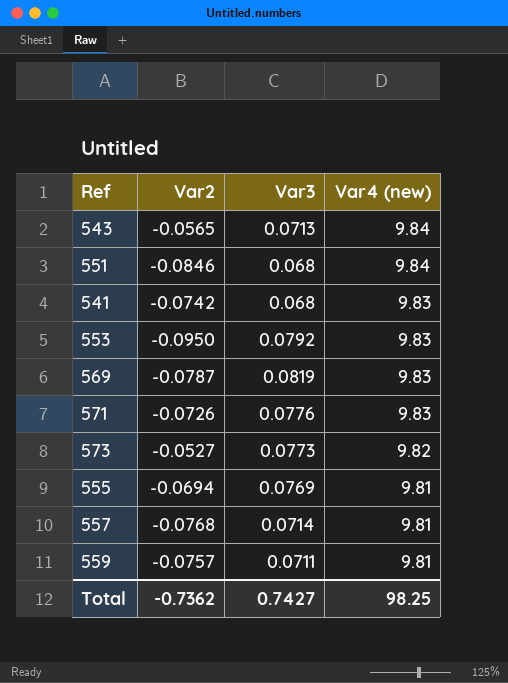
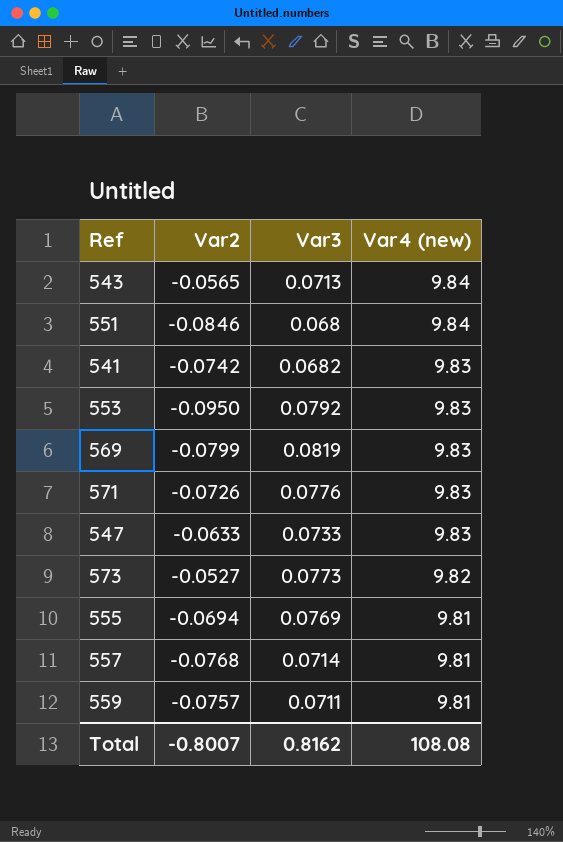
541 | Var3: 0.068 -> 0.0682
569 | Var2: -0.0787 -> -0.0799
row 547: none -> -0.0633 | 0.0733 | 9.83
Total | Var2: -0.7362 -> -0.8007
Total | Var3: 0.7427 -> 0.8162
Total | Var4 (new): 98.25 -> 108.08

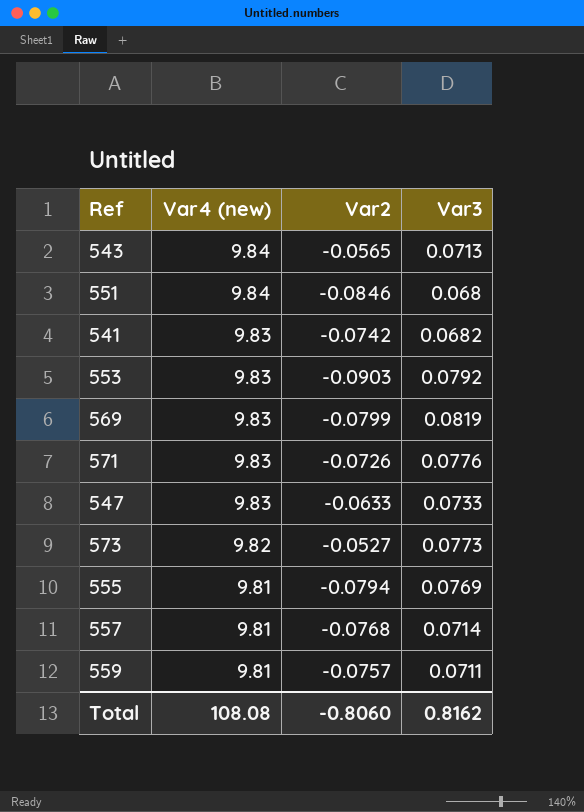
column Var4 (new) | position: 4 -> 2
553 | Var2: -0.0950 -> -0.0903
555 | Var2: -0.0694 -> -0.0794
Total | Var2: -0.8007 -> -0.8060

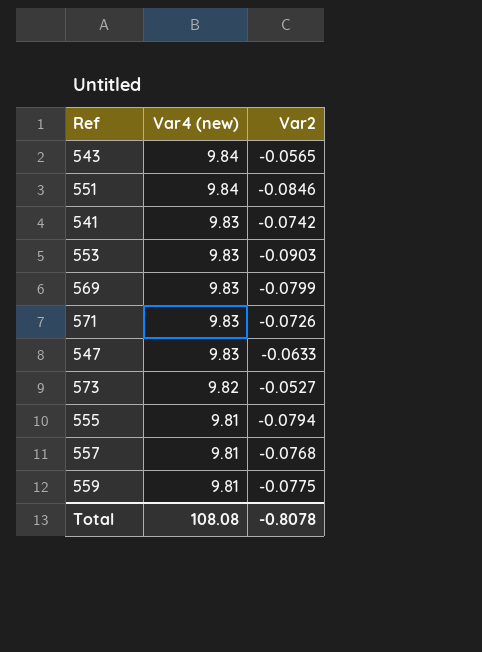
column Var3 | position: 4 -> none
559 | Var2: -0.0757 -> -0.0775
Total | Var2: -0.8060 -> -0.8078

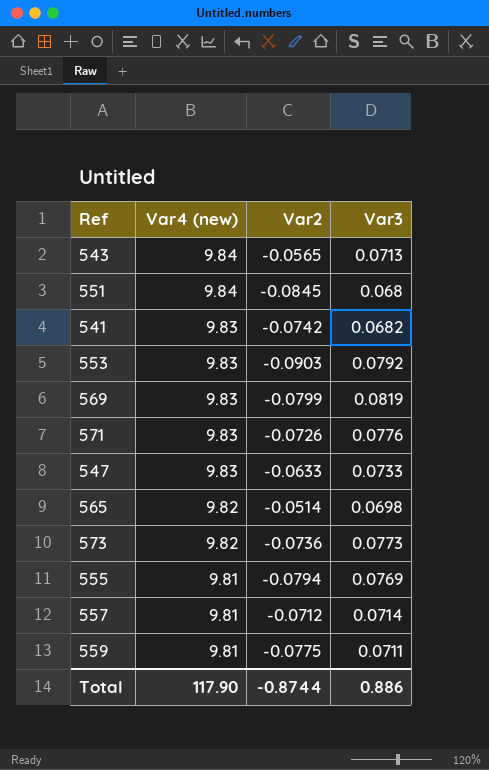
column Var3 | position: none -> 4
551 | Var2: -0.0846 -> -0.0845
row 565: none -> 9.82 | -0.0514 | 0.0698
573 | Var2: -0.0527 -> -0.0736
557 | Var2: -0.0768 -> -0.0712
Total | Var4 (new): 108.08 -> 117.90
Total | Var2: -0.8078 -> -0.8744

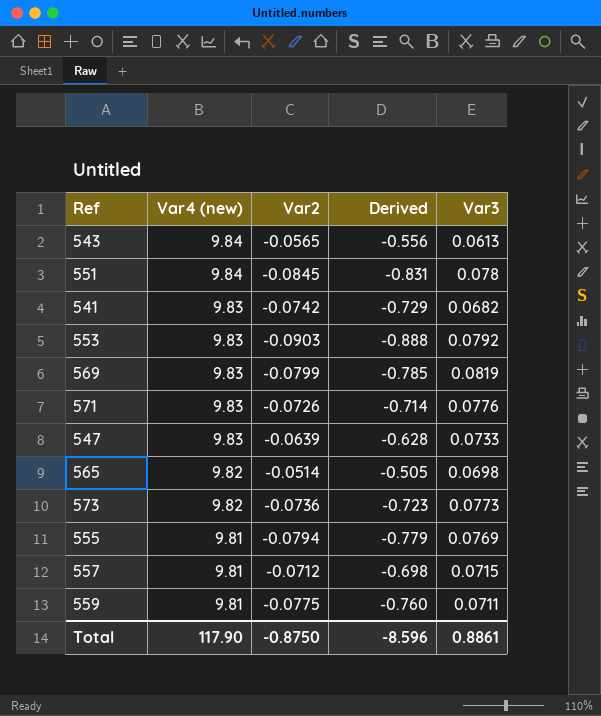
column Derived | formula: none -> [Var4 (new)] * [Var2]
543 | Var3: 0.0713 -> 0.0613
551 | Var3: 0.068 -> 0.078
547 | Var2: -0.0633 -> -0.0639
557 | Var3: 0.0714 -> 0.0715
Total | Var2: -0.8744 -> -0.8750
Total | Var3: 0.886 -> 0.8861

